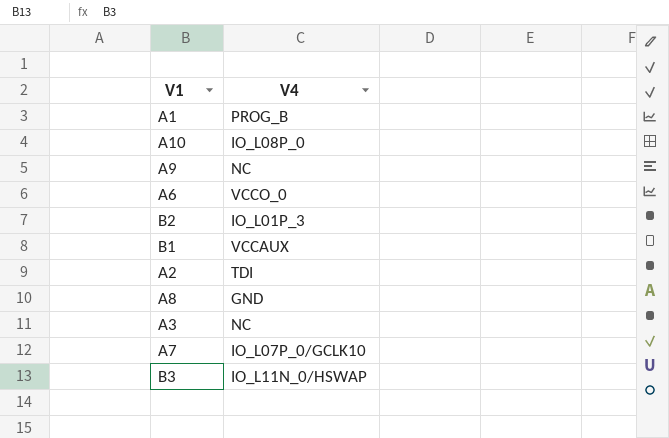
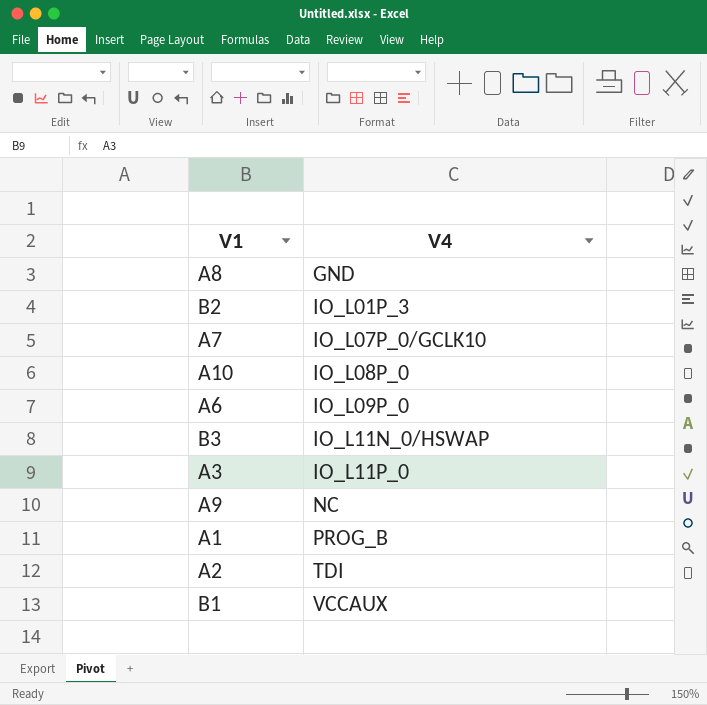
row order: none -> V4 ascending
A6 | V4: VCCO_0 -> IO_L09P_0
A3 | V4: NC -> IO_L11P_0

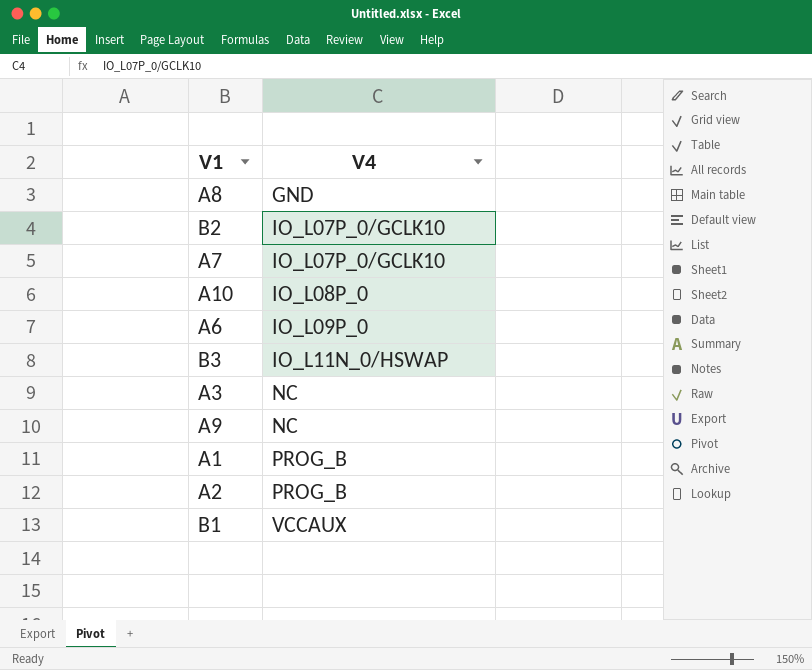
B2 | V4: IO_L01P_3 -> IO_L07P_0/GCLK10
A3 | V4: IO_L11P_0 -> NC
A2 | V4: TDI -> PROG_B

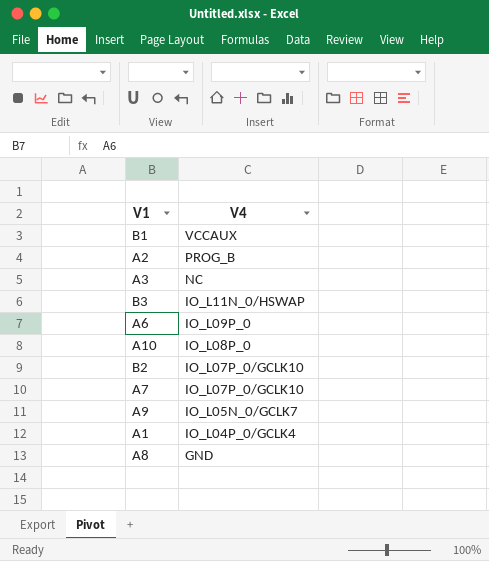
row order: V4 ascending -> V4 descending
A9 | V4: NC -> IO_L05N_0/GCLK7
A1 | V4: PROG_B -> IO_L04P_0/GCLK4

